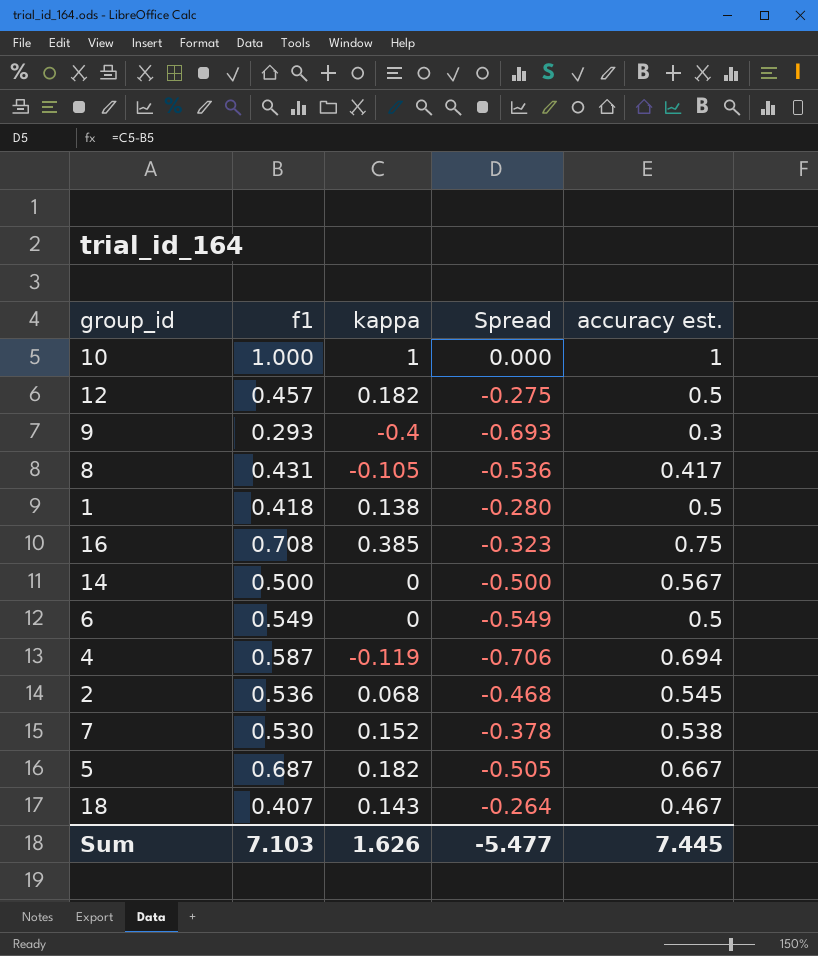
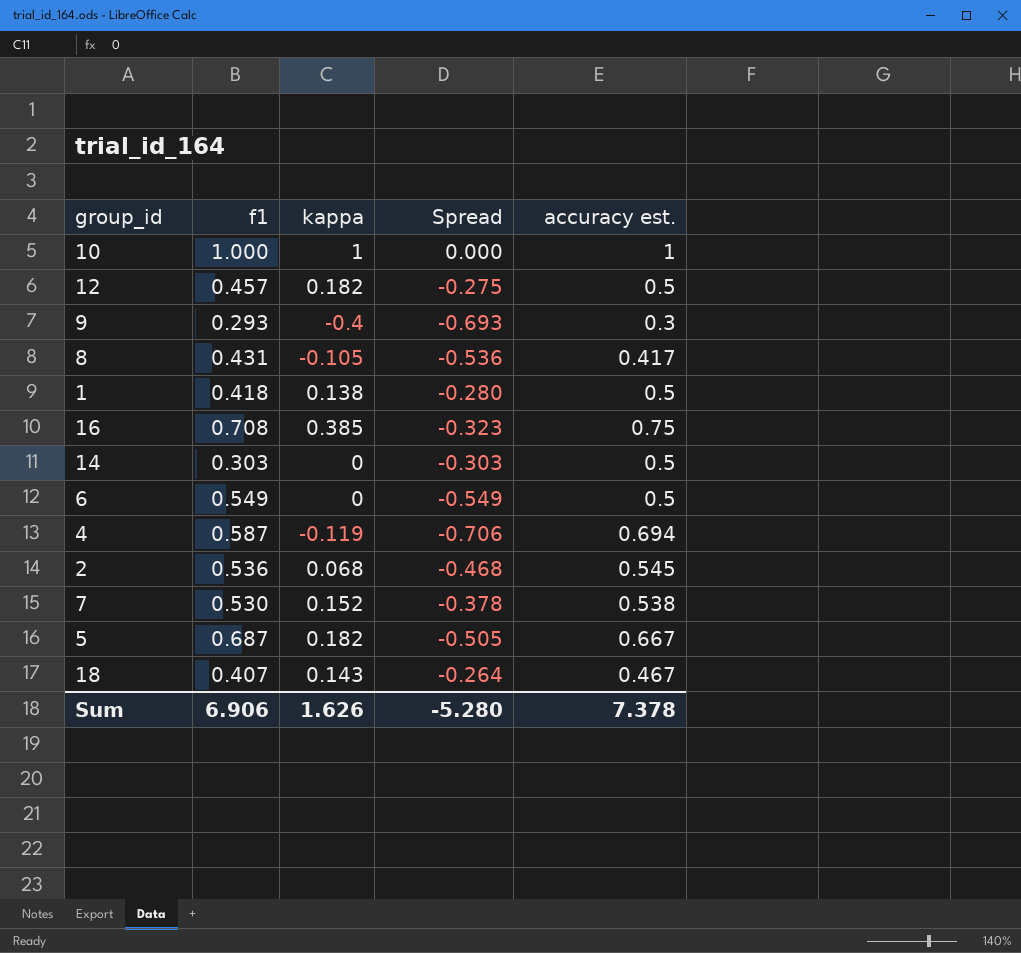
14 | f1: 0.500 -> 0.303
14 | Spread: -0.500 -> -0.303
14 | accuracy est.: 0.567 -> 0.5
Sum | f1: 7.103 -> 6.906
Sum | Spread: -5.477 -> -5.280
Sum | accuracy est.: 7.445 -> 7.378

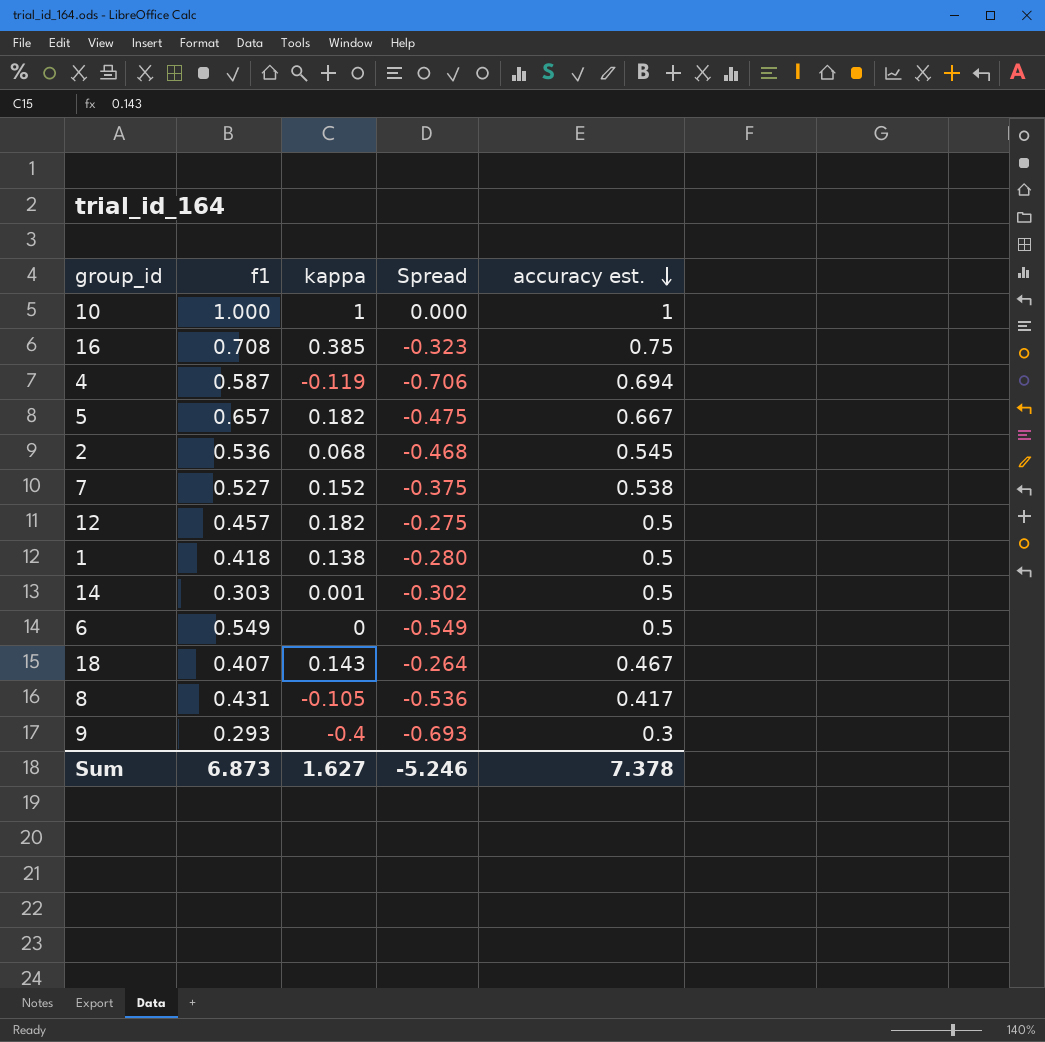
row order: none -> accuracy est. descending
5 | f1: 0.687 -> 0.657
5 | Spread: -0.505 -> -0.475
7 | f1: 0.530 -> 0.527
7 | Spread: -0.378 -> -0.375
14 | kappa: 0 -> 0.001
14 | Spread: -0.303 -> -0.302
Sum | f1: 6.906 -> 6.873
Sum | kappa: 1.626 -> 1.627
Sum | Spread: -5.280 -> -5.246

